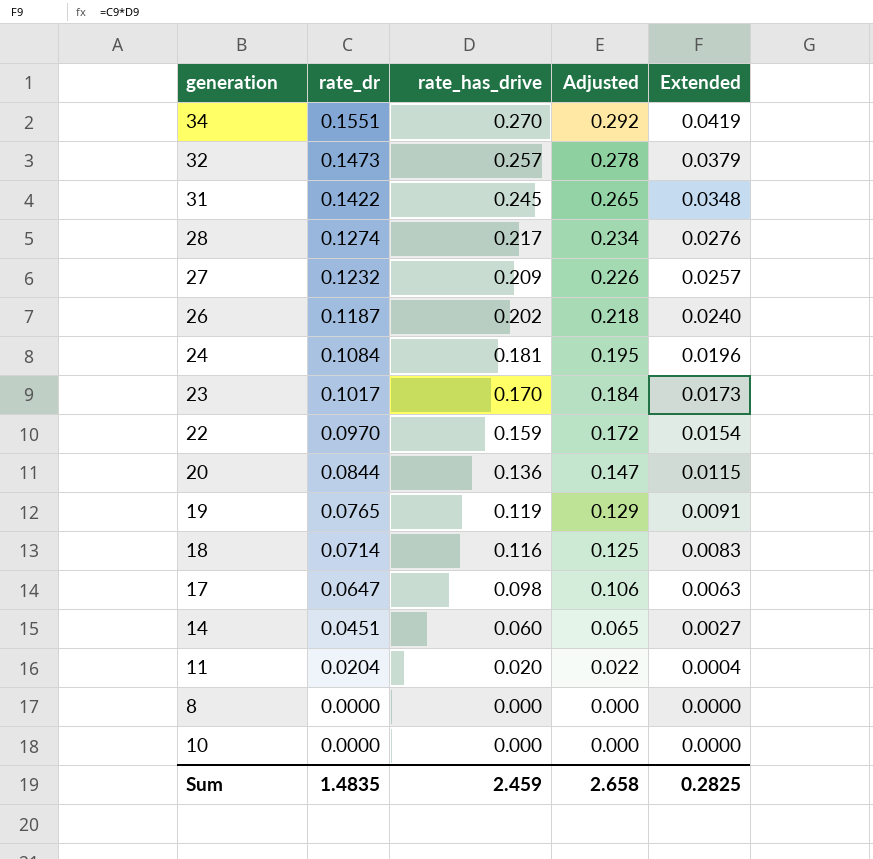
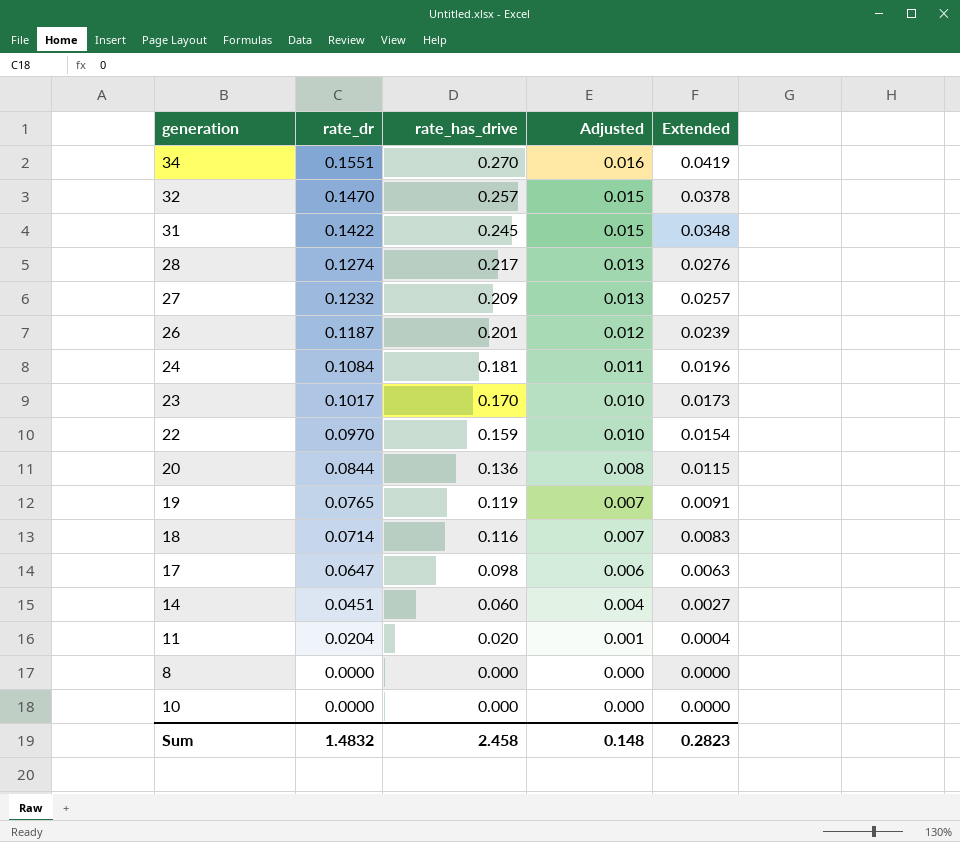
column Adjusted | formula: [rate_has_drive] * 1.08 -> [rate_has_drive] * 0.06
32 | rate_dr: 0.1473 -> 0.1470
32 | Extended: 0.0379 -> 0.0378
26 | rate_has_drive: 0.202 -> 0.201
26 | Extended: 0.0240 -> 0.0239
Sum | rate_dr: 1.4835 -> 1.4832
Sum | rate_has_drive: 2.459 -> 2.458
Sum | Adjusted: 2.658 -> 0.148
Sum | Extended: 0.2825 -> 0.2823

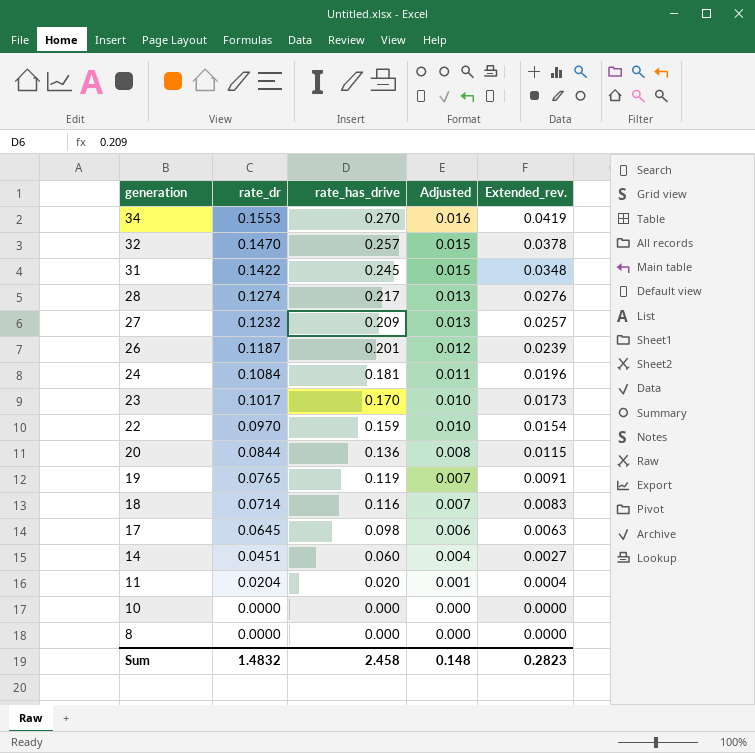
row order: rate_dr descending -> generation descending
column name: Extended -> Extended_rev.
34 | rate_dr: 0.1551 -> 0.1553
17 | rate_dr: 0.0647 -> 0.0645

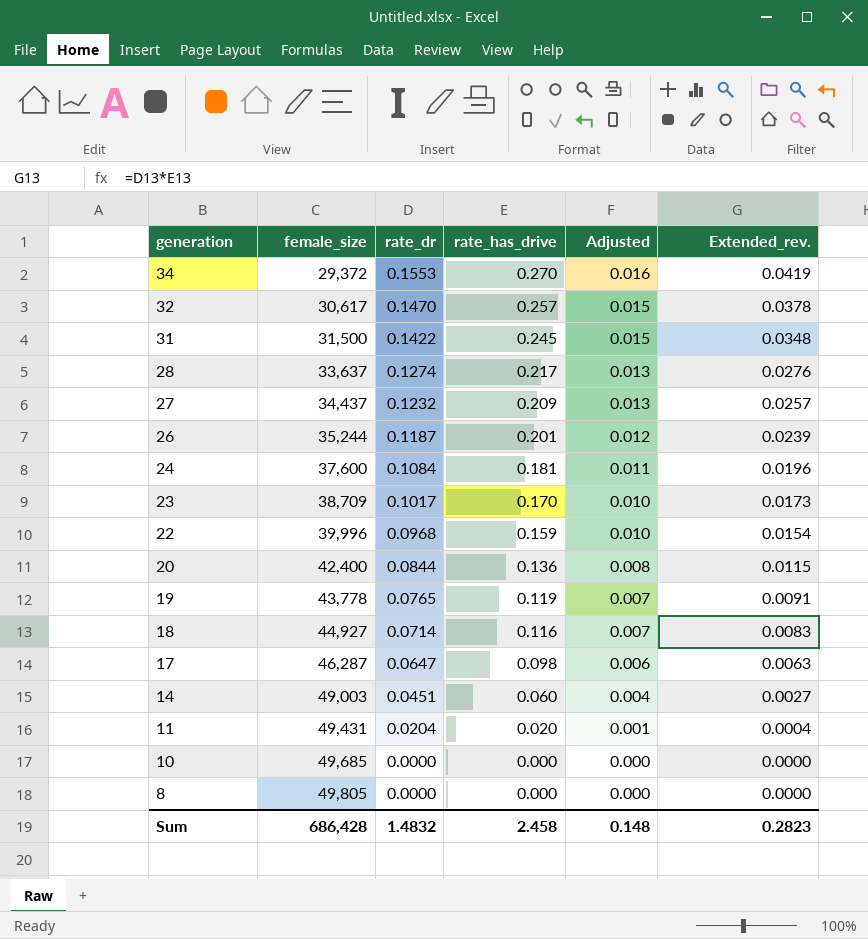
column female_size | position: none -> 2
22 | rate_dr: 0.0970 -> 0.0968
17 | rate_dr: 0.0645 -> 0.0647

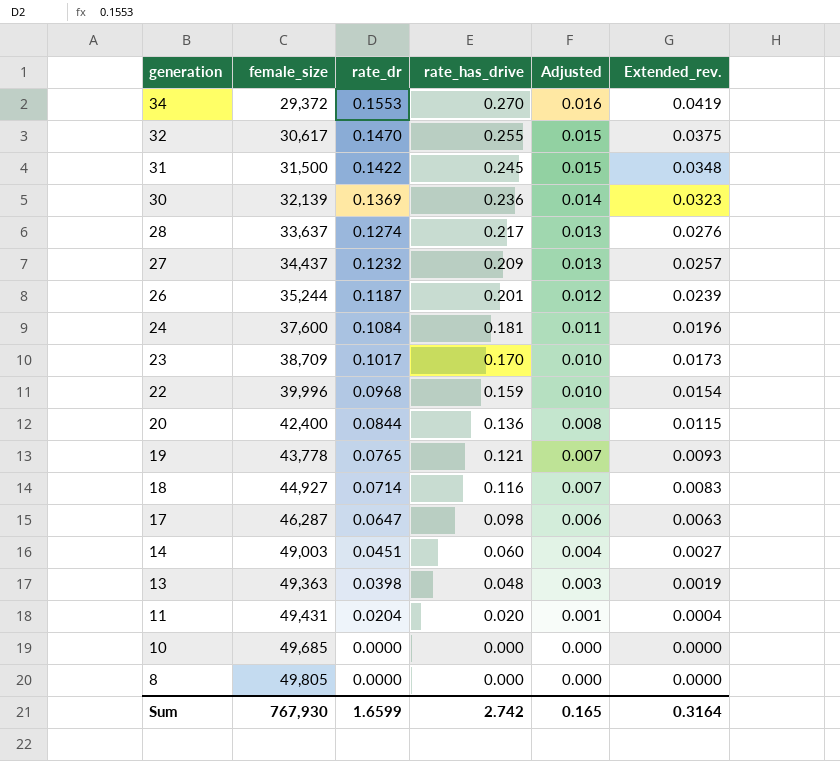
32 | rate_has_drive: 0.257 -> 0.255
32 | Extended_rev.: 0.0378 -> 0.0375
row 30: none -> 32,139 | 0.1369 | 0.236 | 0.014 | 0.0323
19 | rate_has_drive: 0.119 -> 0.121
19 | Extended_rev.: 0.0091 -> 0.0093
row 13: none -> 49,363 | 0.0398 | 0.048 | 0.003 | 0.0019
Sum | female_size: 686,428 -> 767,930
Sum | rate_dr: 1.4832 -> 1.6599
Sum | rate_has_drive: 2.458 -> 2.742
Sum | Adjusted: 0.148 -> 0.165
Sum | Extended_rev.: 0.2823 -> 0.3164

